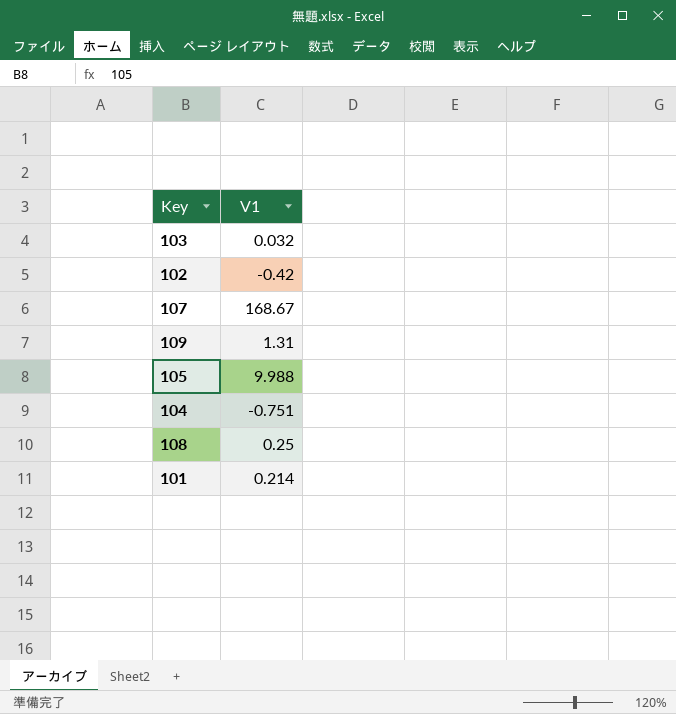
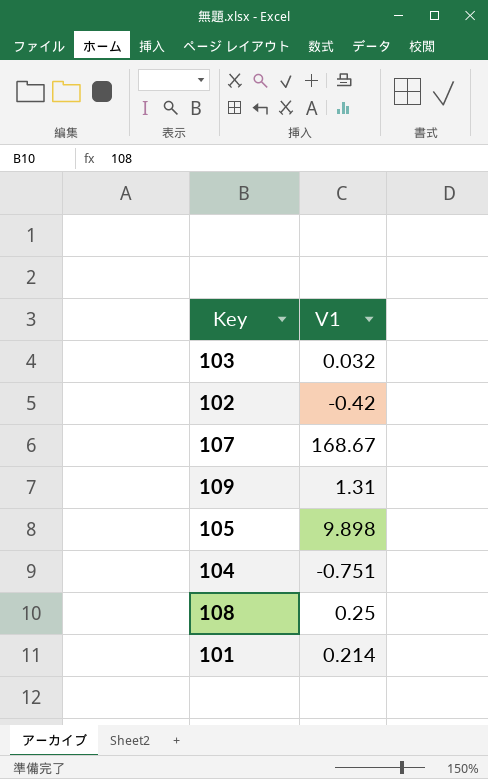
105 | V1: 9.988 -> 9.898

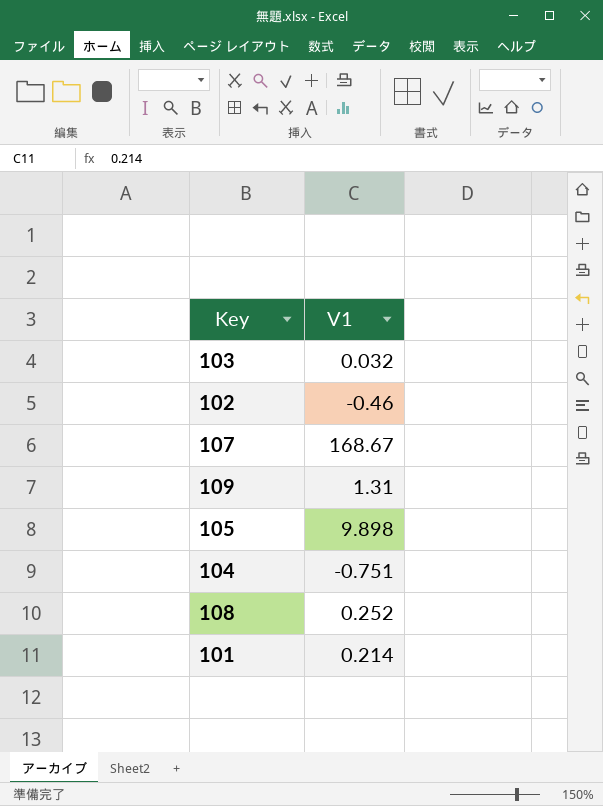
102 | V1: -0.42 -> -0.46
108 | V1: 0.25 -> 0.252

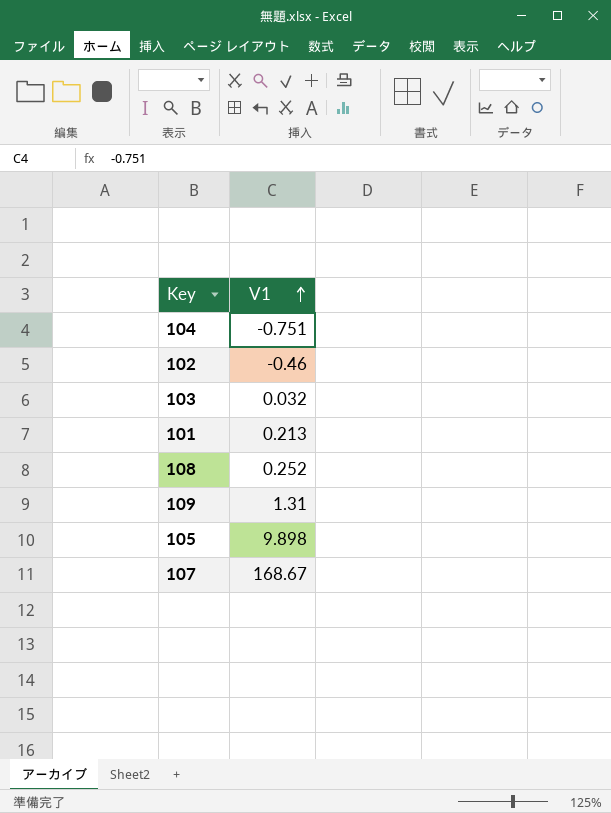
row order: none -> V1 ascending
101 | V1: 0.214 -> 0.213

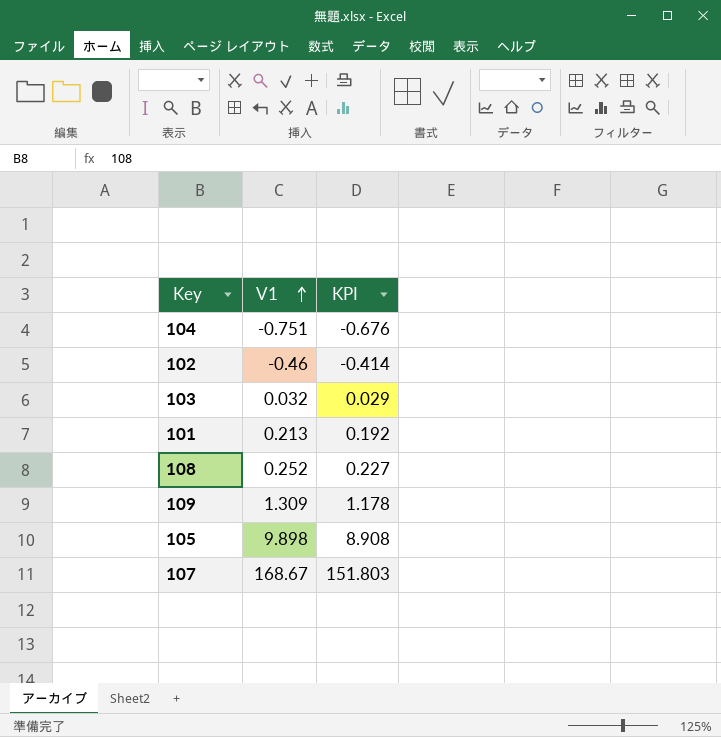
column KPI | formula: none -> [V1] * 0.9
109 | V1: 1.31 -> 1.309

